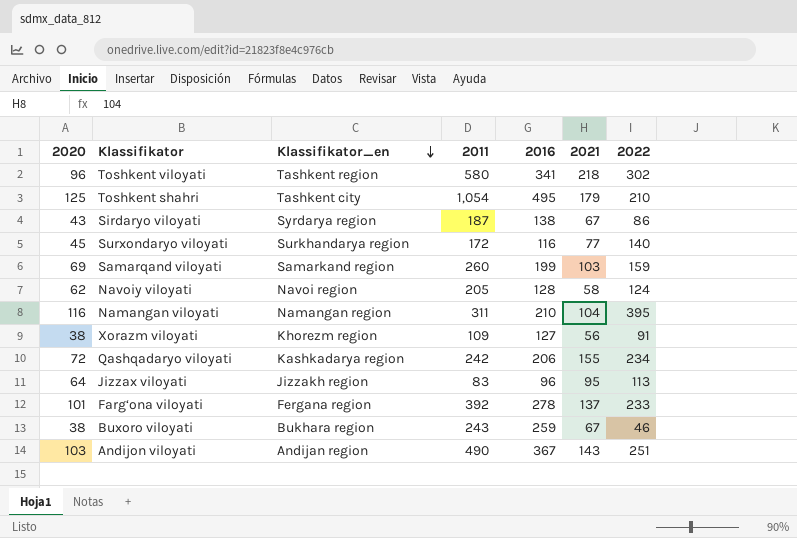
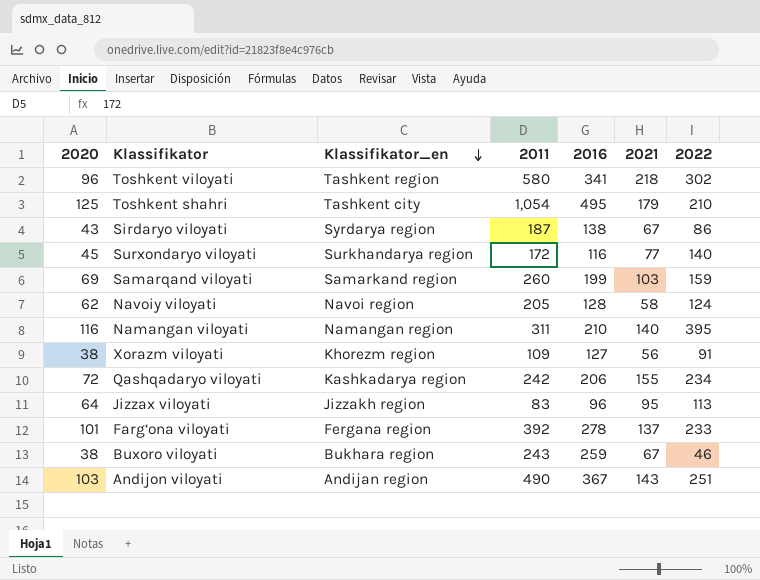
Namangan viloyati | 2021: 104 -> 140

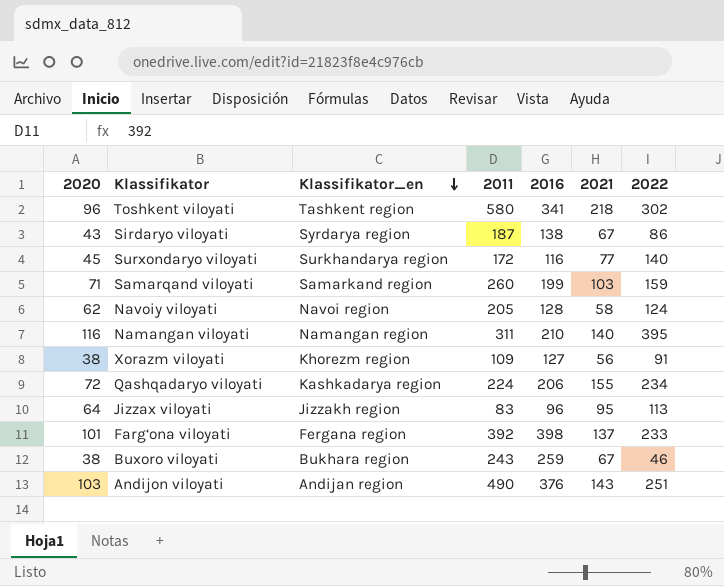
row Toshkent shahri: 125 | Tashkent city | 1,054 | 495 | 179 | 210 -> none
Samarqand viloyati | 2020: 69 -> 71
Qashqadaryo viloyati | 2011: 242 -> 224
Farg‘ona viloyati | 2016: 278 -> 398
Andijon viloyati | 2016: 367 -> 376

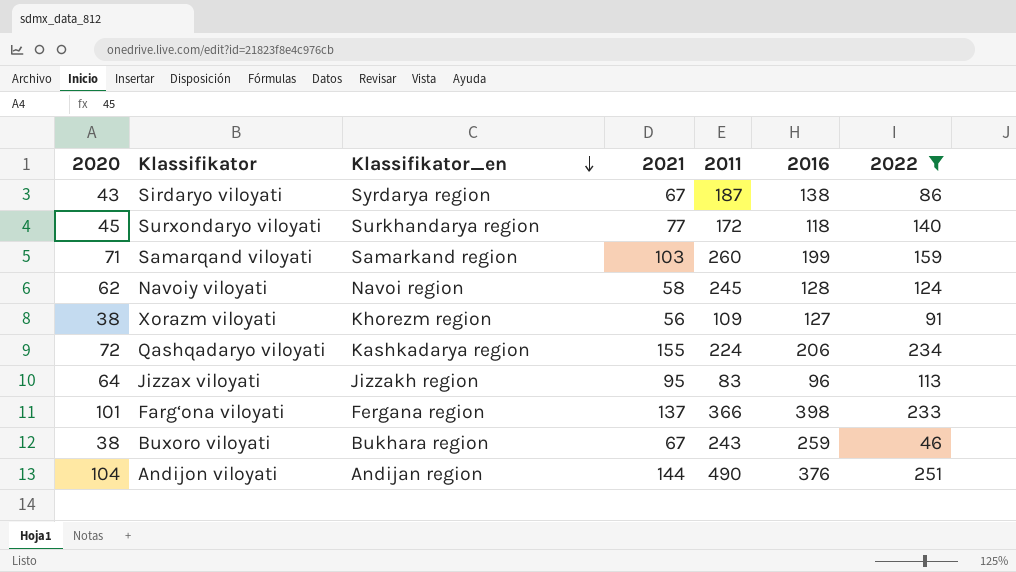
filter: none -> 2022 <= 251
column 2021 | position: 6 -> 4
Surxondaryo viloyati | 2016: 116 -> 118
Navoiy viloyati | 2011: 205 -> 245
Farg‘ona viloyati | 2011: 392 -> 366
Andijon viloyati | 2020: 103 -> 104
Andijon viloyati | 2021: 143 -> 144

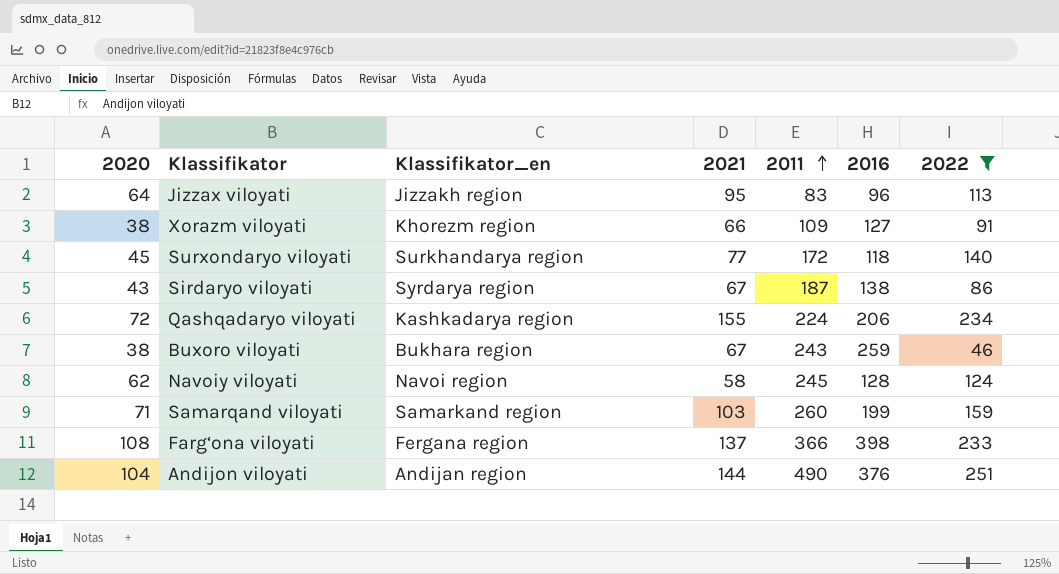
row order: Klassifikator_en descending -> 2011 ascending
Xorazm viloyati | 2021: 56 -> 66
Farg‘ona viloyati | 2020: 101 -> 108

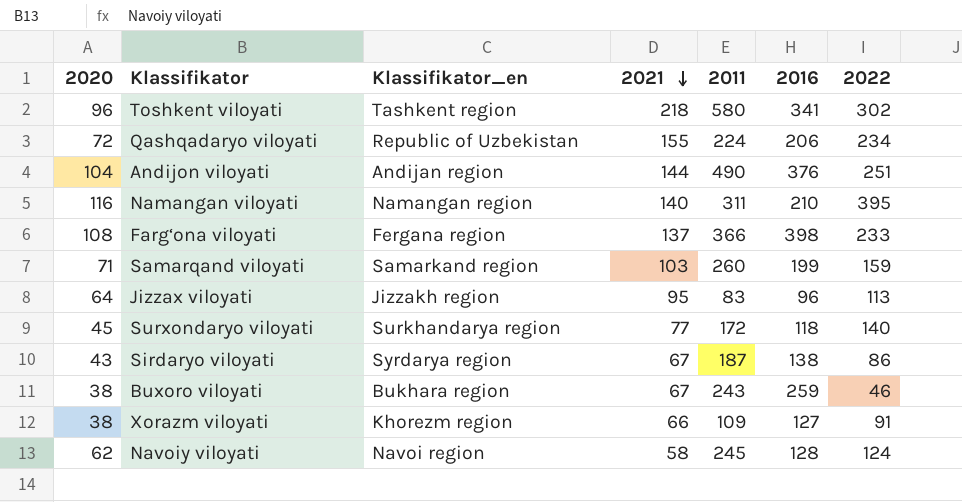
filter: 2022 <= 251 -> none
row order: 2011 ascending -> 2021 descending
Qashqadaryo viloyati | Klassifikator_en: Kashkadarya region -> Republic of Uzbekistan

